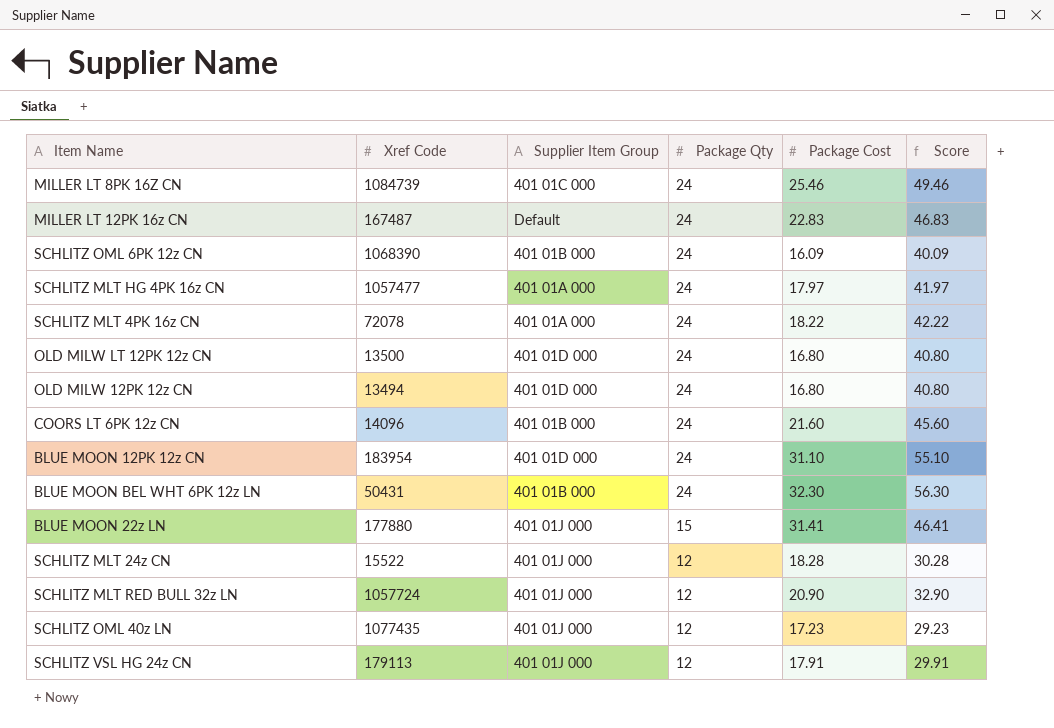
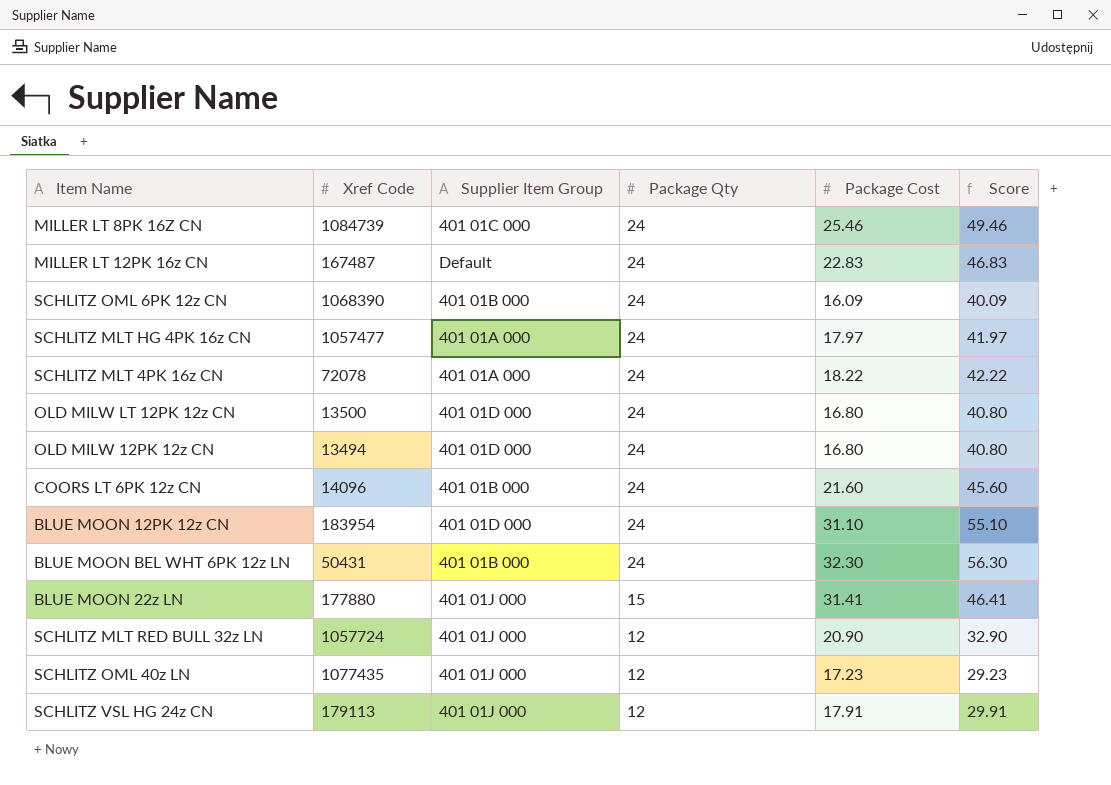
row SCHLITZ MLT 24z CN: 15522 | 401 01J 000 | 12 | 18.28 | 30.28 -> none

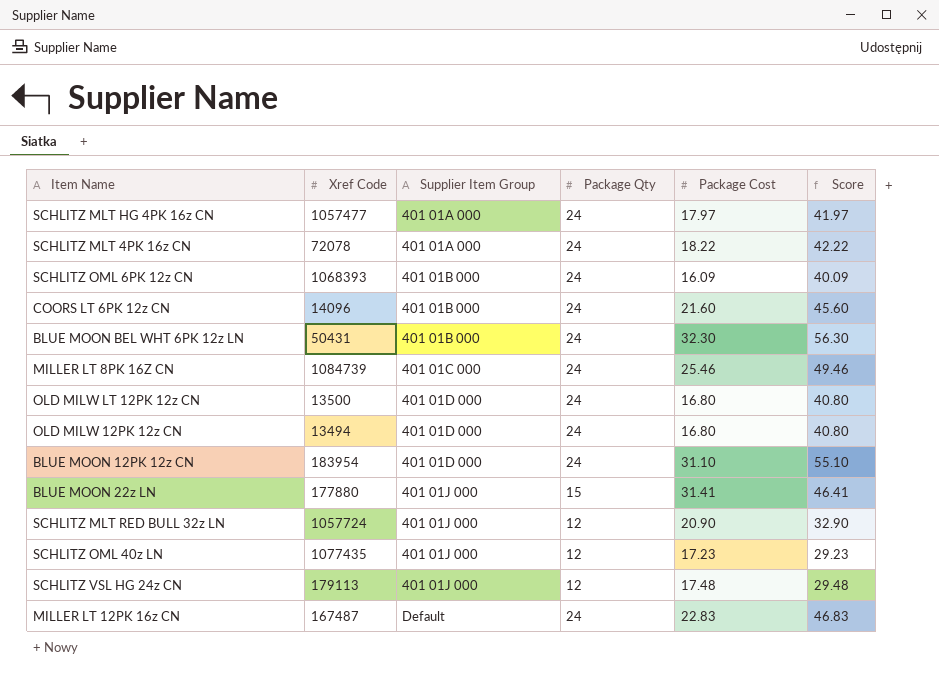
row order: Package Qty descending -> Supplier Item Group ascending
SCHLITZ OML 6PK 12z CN | Xref Code: 1068390 -> 1068393
SCHLITZ VSL HG 24z CN | Package Cost: 17.91 -> 17.48
SCHLITZ VSL HG 24z CN | Score: 29.91 -> 29.48

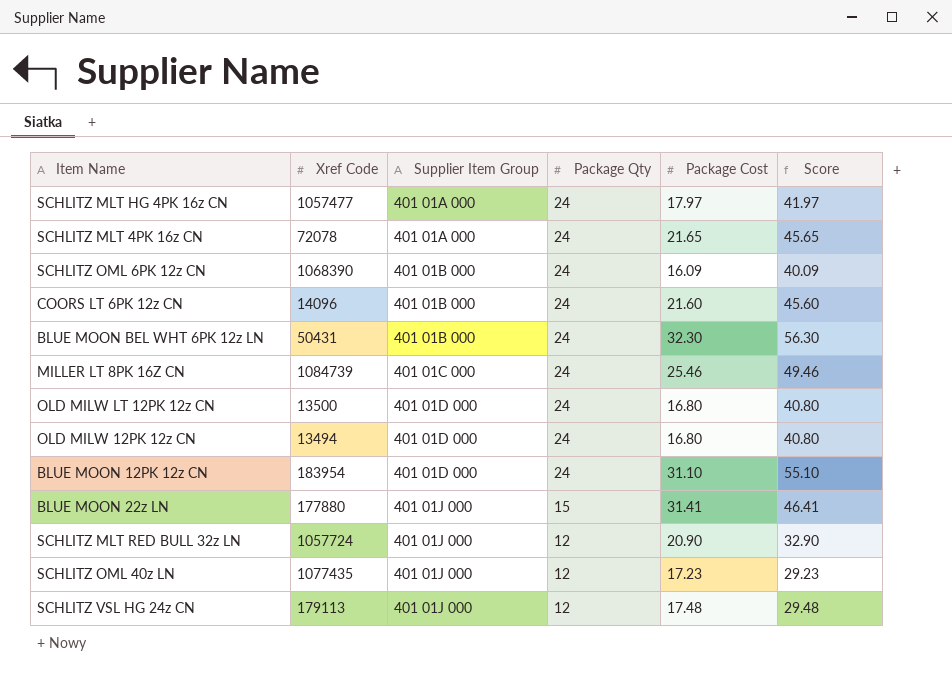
row MILLER LT 12PK 16z CN: 167487 | Default | 24 | 22.83 | 46.83 -> none
SCHLITZ MLT 4PK 16z CN | Package Cost: 18.22 -> 21.65
SCHLITZ MLT 4PK 16z CN | Score: 42.22 -> 45.65
SCHLITZ OML 6PK 12z CN | Xref Code: 1068393 -> 1068390

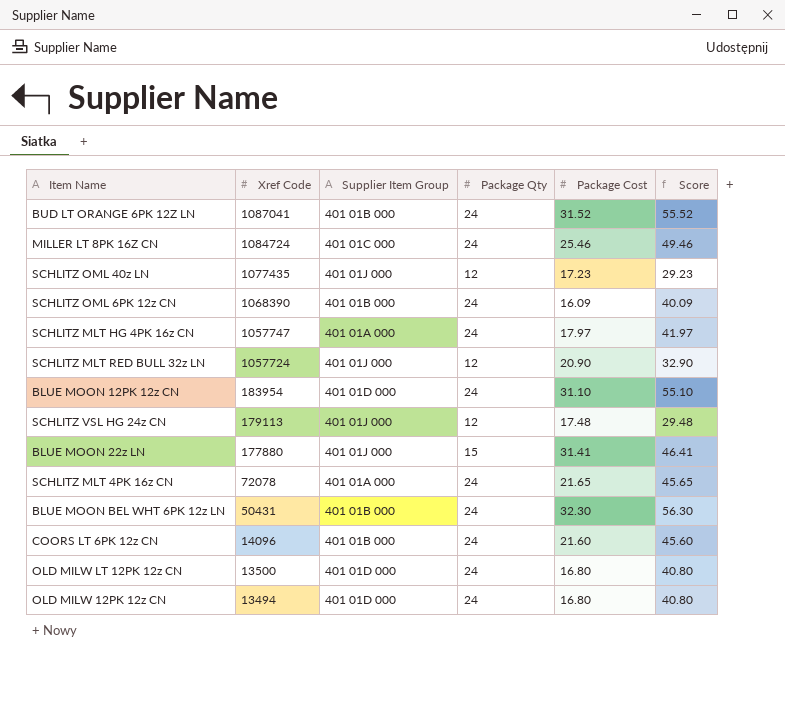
row order: Supplier Item Group ascending -> Xref Code descending
row BUD LT ORANGE 6PK 12Z LN: none -> 1087041 | 401 01B 000 | 24 | 31.52 | 55.52
MILLER LT 8PK 16Z CN | Xref Code: 1084739 -> 1084724
SCHLITZ MLT HG 4PK 16z CN | Xref Code: 1057477 -> 1057747

